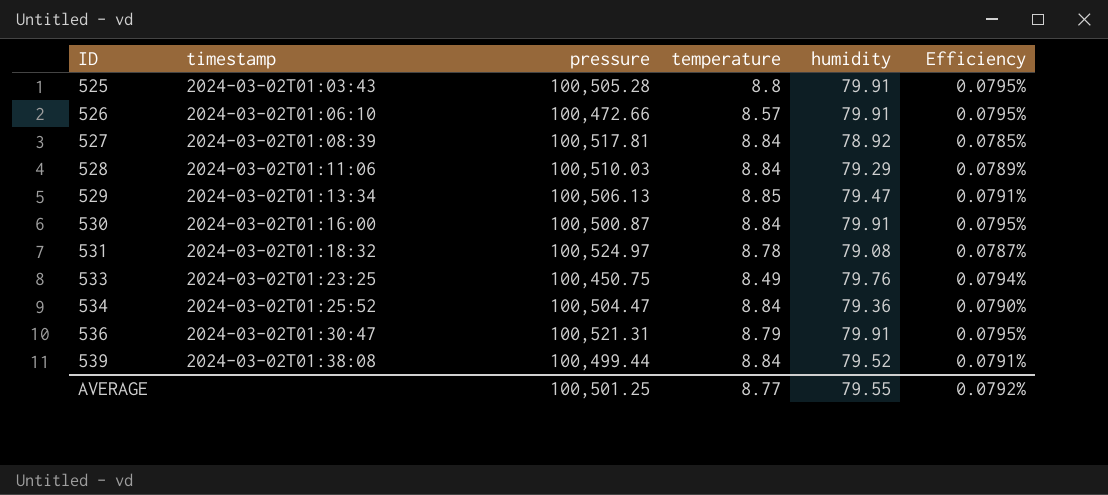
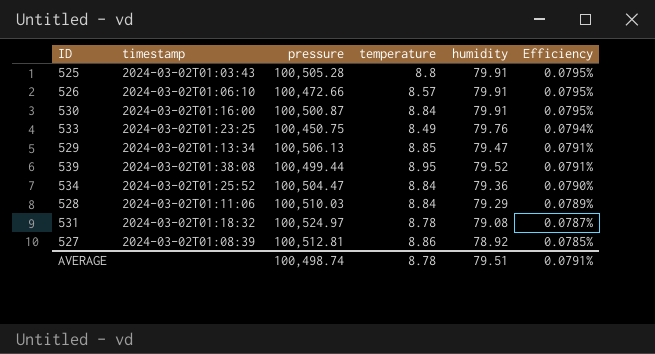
row order: ID ascending -> Efficiency descending
row 536: 2024-03-02T01:30:47 | 100,521.31 | 8.79 | 79.91 | 0.0795% -> none
539 | temperature: 8.84 -> 8.95
527 | pressure: 100,517.81 -> 100,512.81
527 | temperature: 8.84 -> 8.86
AVERAGE | pressure: 100,501.25 -> 100,498.74
AVERAGE | temperature: 8.77 -> 8.78
AVERAGE | humidity: 79.55 -> 79.51
AVERAGE | Efficiency: 0.0792% -> 0.0791%

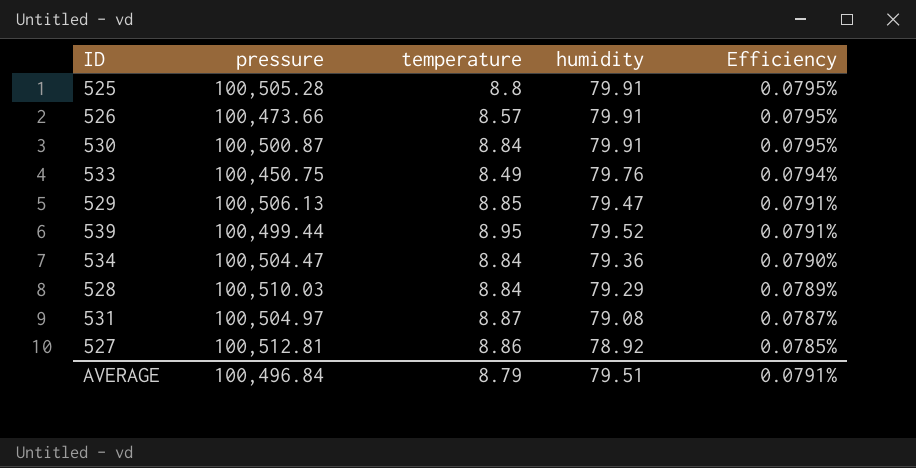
column timestamp | position: 2 -> none
526 | pressure: 100,472.66 -> 100,473.66
531 | pressure: 100,524.97 -> 100,504.97
531 | temperature: 8.78 -> 8.87
AVERAGE | pressure: 100,498.74 -> 100,496.84
AVERAGE | temperature: 8.78 -> 8.79

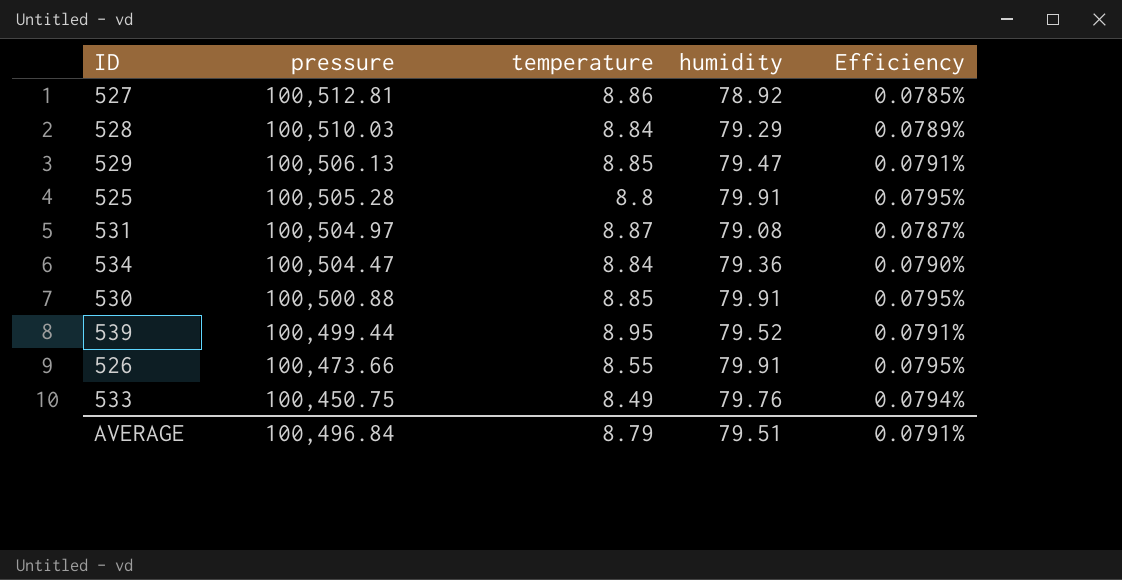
row order: Efficiency descending -> pressure descending
530 | pressure: 100,500.87 -> 100,500.88
530 | temperature: 8.84 -> 8.85
526 | temperature: 8.57 -> 8.55

